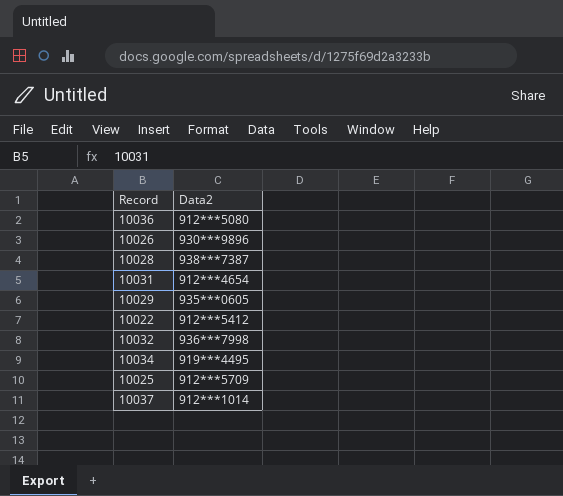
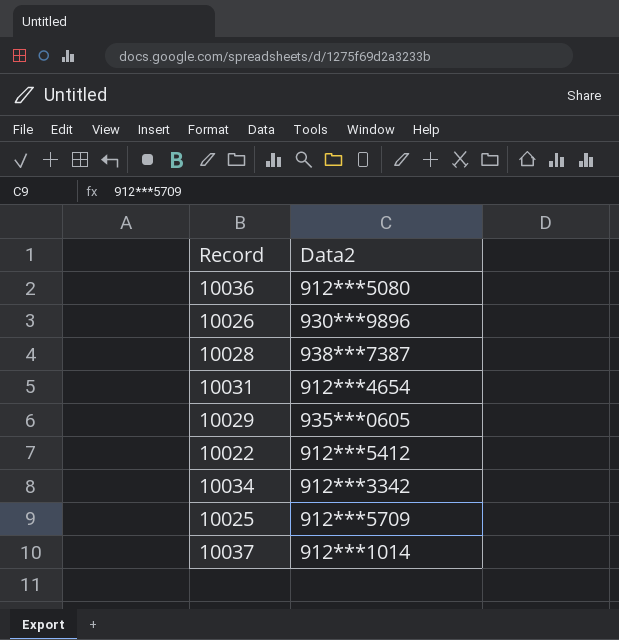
row 10032: 936***7998 -> none
10034 | Data2: 919***4495 -> 912***3342

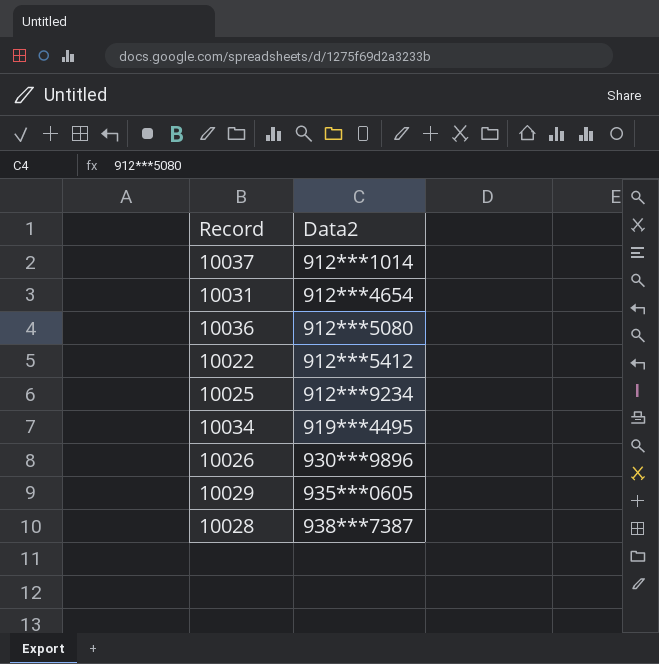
row order: none -> Data2 ascending
10025 | Data2: 912***5709 -> 912***9234
10034 | Data2: 912***3342 -> 919***4495

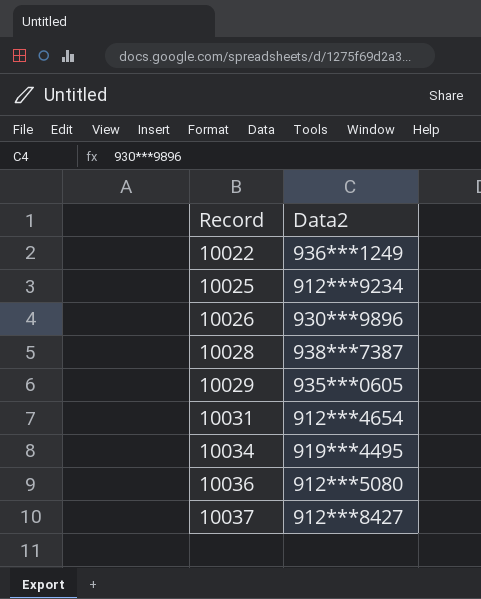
row order: Data2 ascending -> Record ascending
10022 | Data2: 912***5412 -> 936***1249
10037 | Data2: 912***1014 -> 912***8427

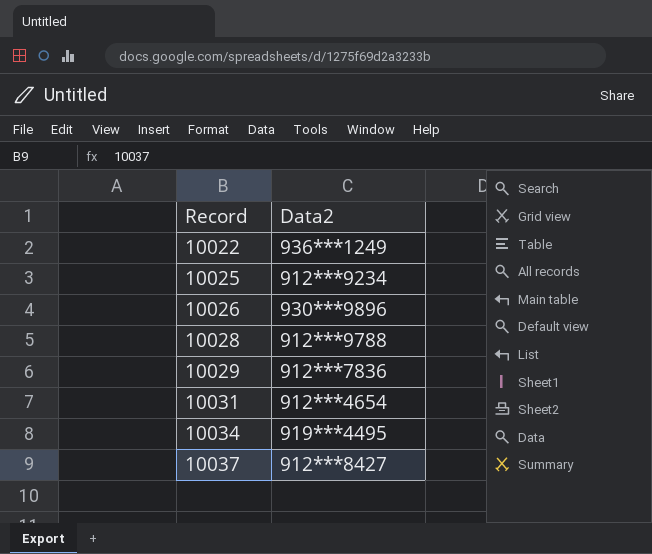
row 10036: 912***5080 -> none
10028 | Data2: 938***7387 -> 912***9788
10029 | Data2: 935***0605 -> 912***7836

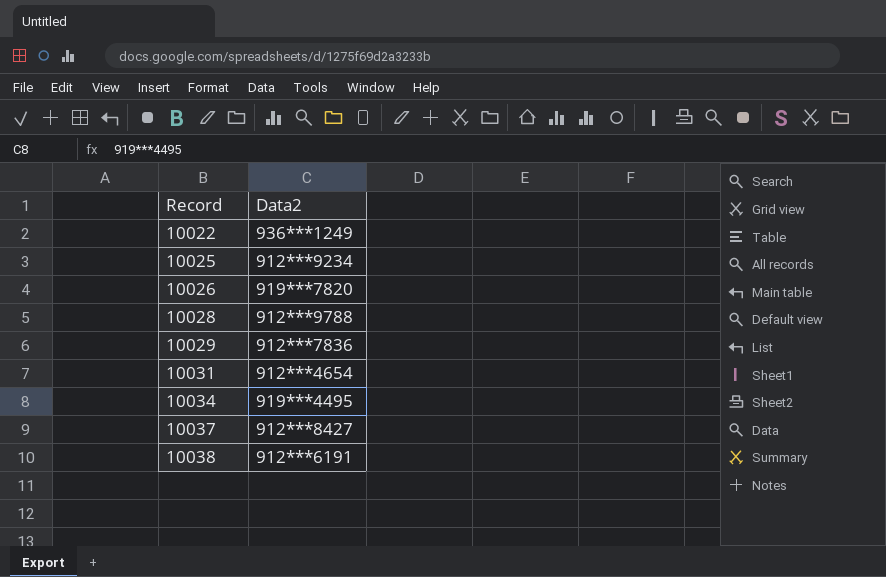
10026 | Data2: 930***9896 -> 919***7820
row 10038: none -> 912***6191

